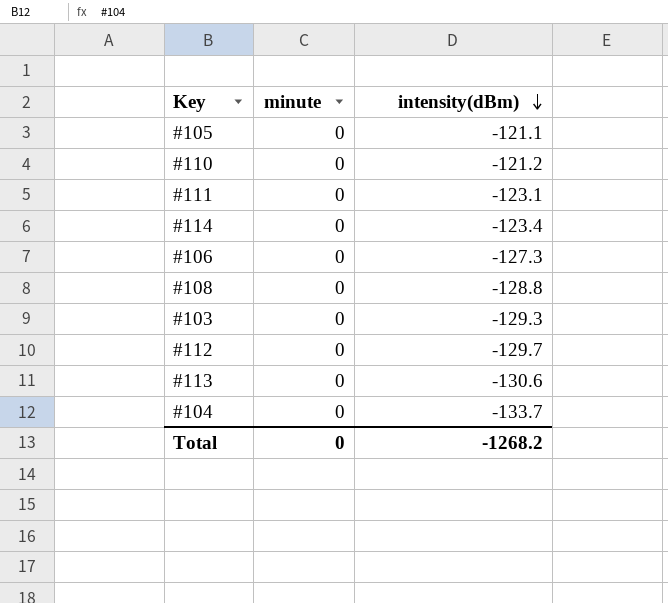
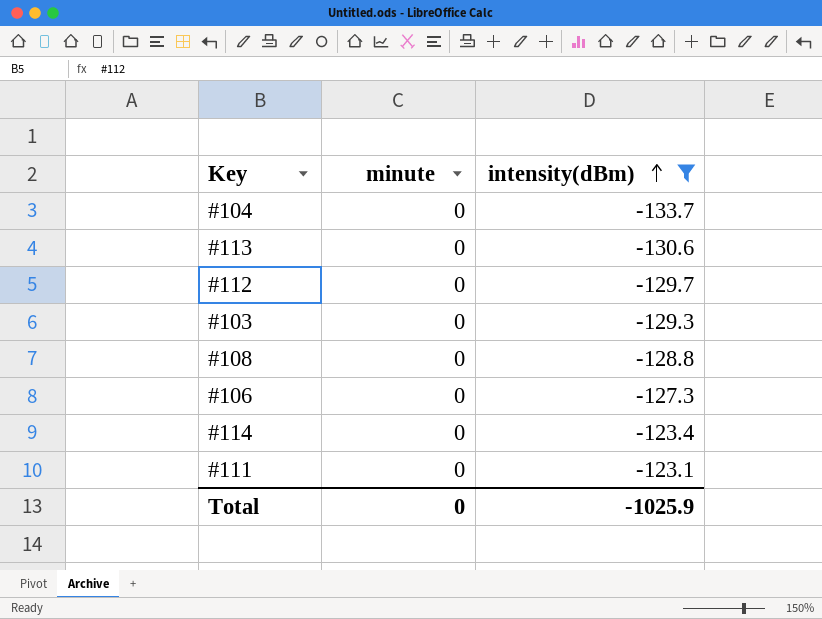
filter: none -> intensity(dBm) <= -123.1
row order: intensity(dBm) descending -> intensity(dBm) ascending
Total | intensity(dBm): -1268.2 -> -1025.9

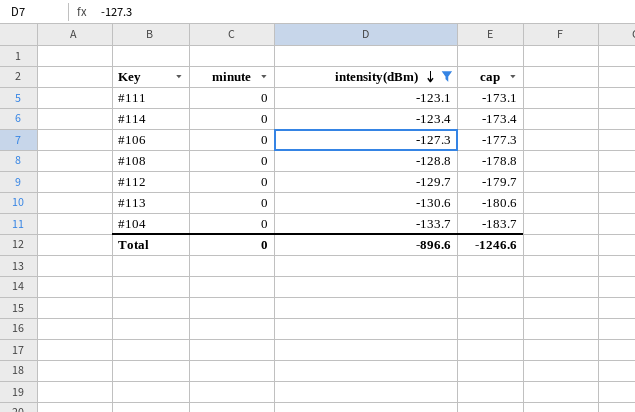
row order: intensity(dBm) ascending -> intensity(dBm) descending
column cap | formula: none -> [intensity(dBm)] - 50
row #103: 0 | -129.3 -> none
Total | intensity(dBm): -1025.9 -> -896.6

